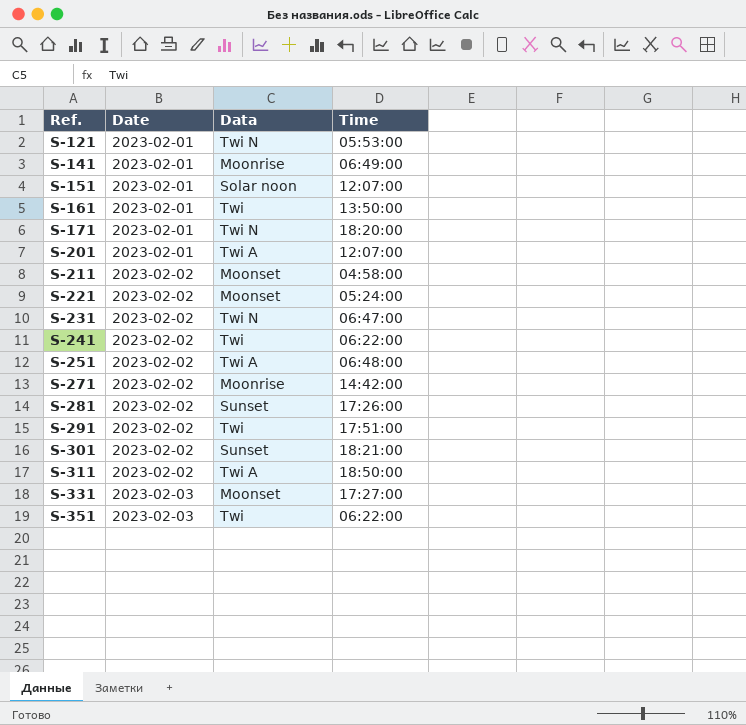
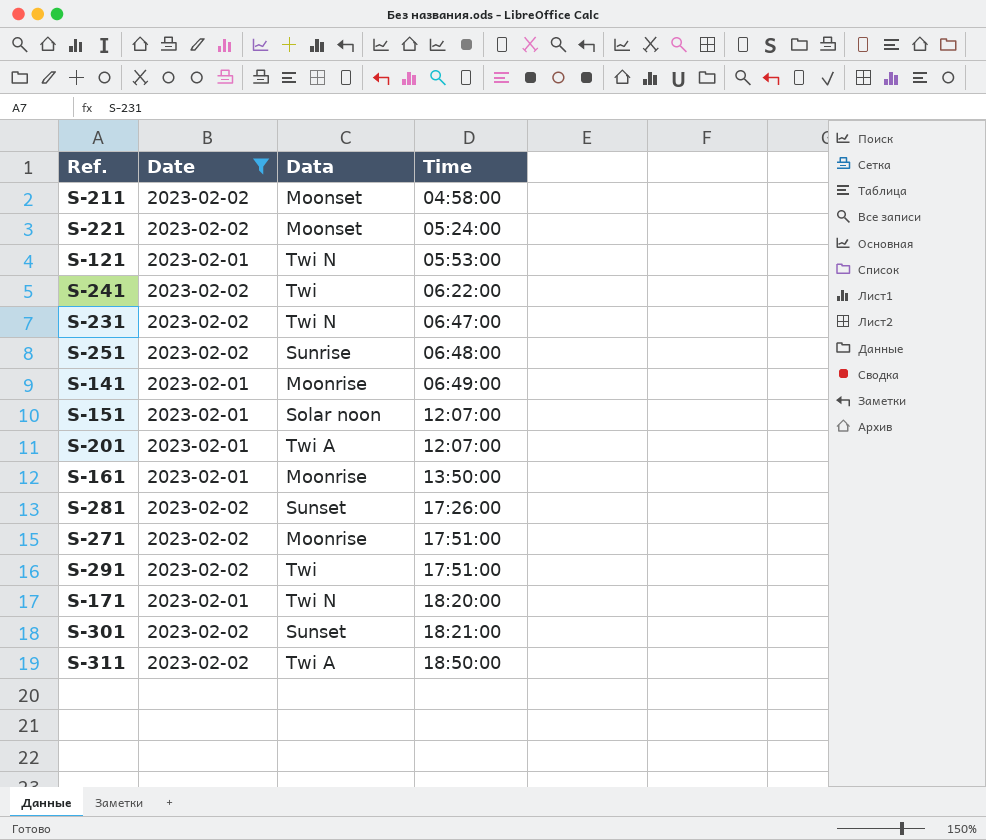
filter: none -> Date != 2023-02-03
row order: Ref. ascending -> Time ascending
S-251 | Data: Twi A -> Sunrise
S-161 | Data: Twi -> Moonrise
S-271 | Time: 14:42:00 -> 17:51:00

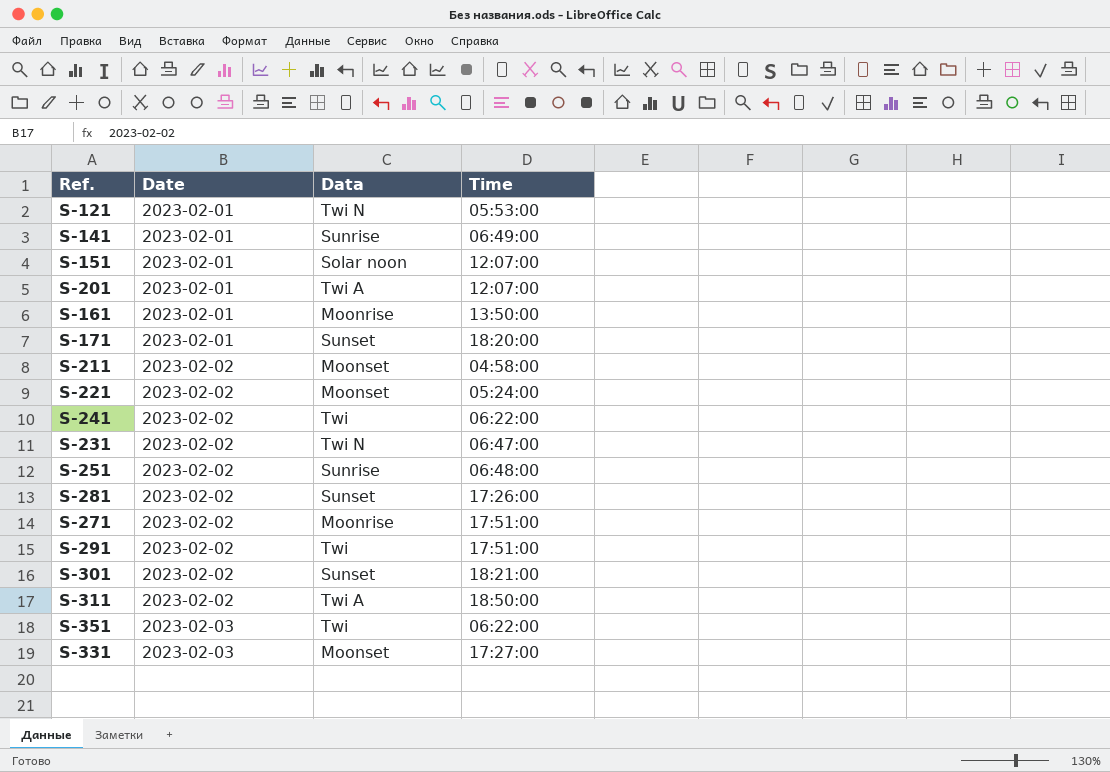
filter: Date != 2023-02-03 -> none
row order: Time ascending -> Date ascending
S-141 | Data: Moonrise -> Sunrise
S-171 | Data: Twi N -> Sunset

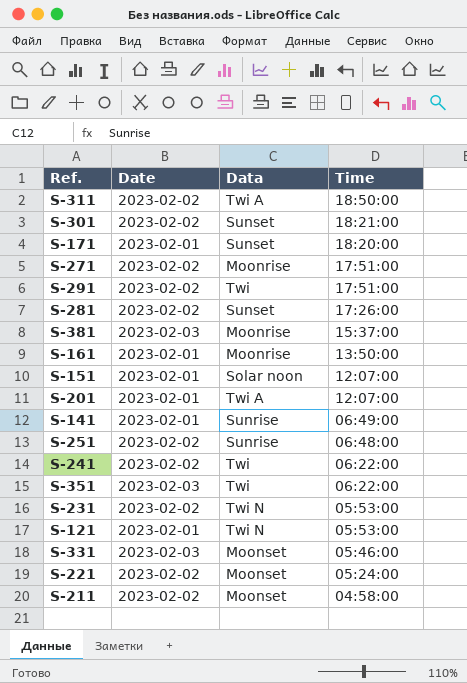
row order: Date ascending -> Time descending
row S-381: none -> 2023-02-03 | Moonrise | 15:37:00
S-231 | Time: 06:47:00 -> 05:53:00
S-331 | Time: 17:27:00 -> 05:46:00

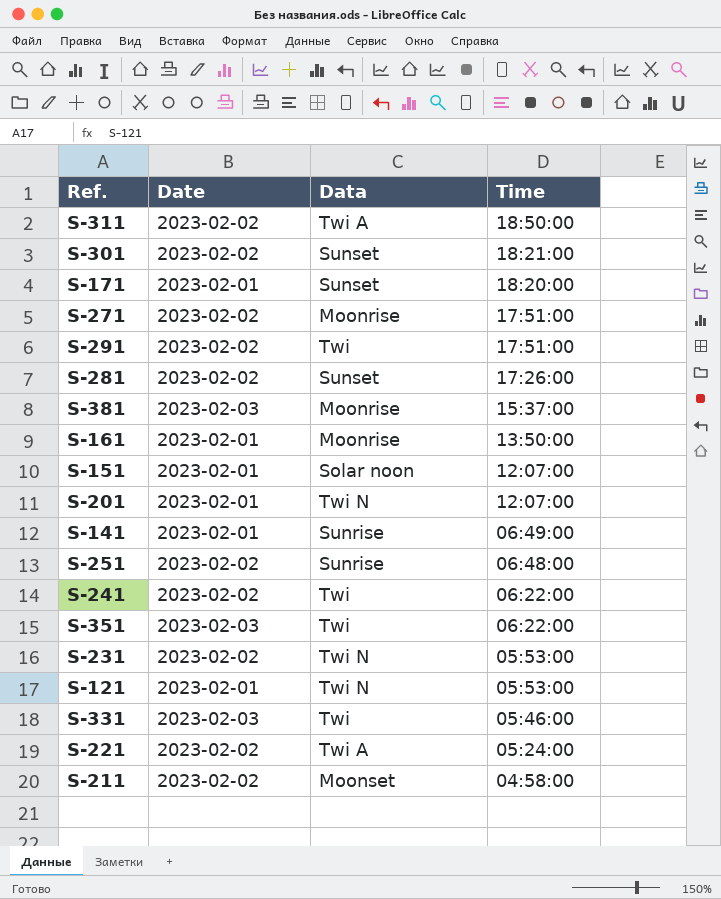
S-201 | Data: Twi A -> Twi N
S-331 | Data: Moonset -> Twi
S-221 | Data: Moonset -> Twi A

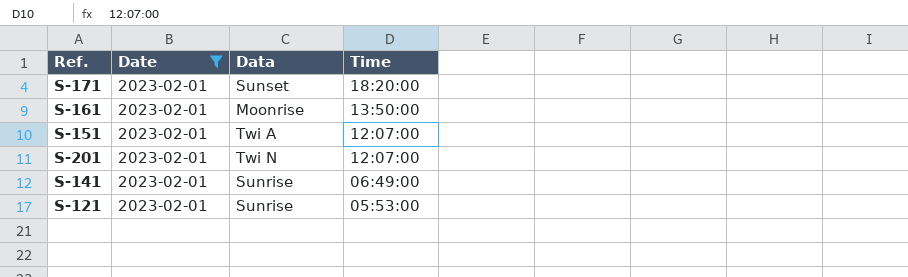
filter: none -> Date = 2023-02-01
S-151 | Data: Solar noon -> Twi A
S-121 | Data: Twi N -> Sunrise

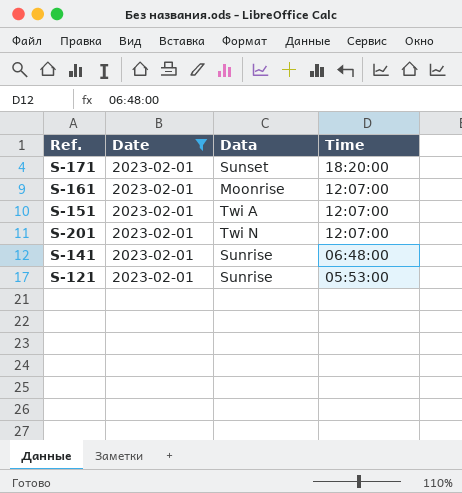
S-161 | Time: 13:50:00 -> 12:07:00
S-141 | Time: 06:49:00 -> 06:48:00

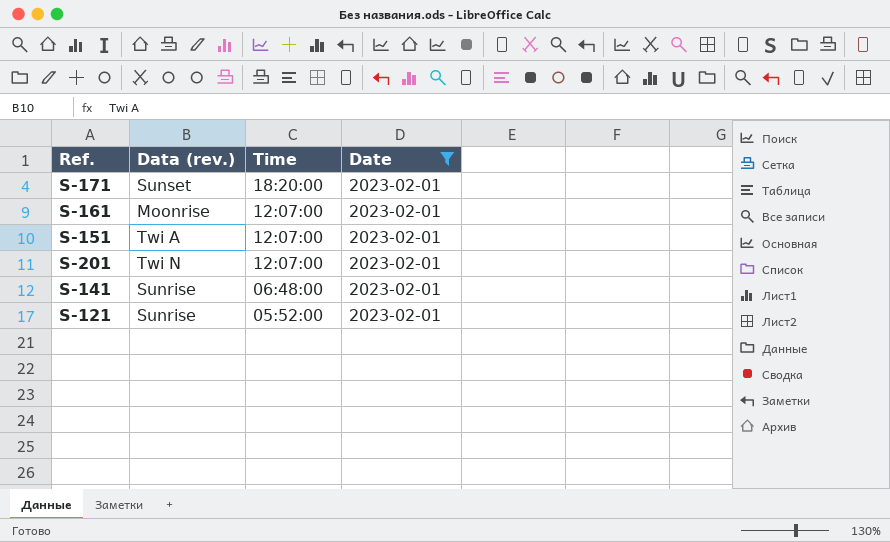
column name: Data -> Data (rev.)
column Date | position: 2 -> 4
S-121 | Time: 05:53:00 -> 05:52:00

